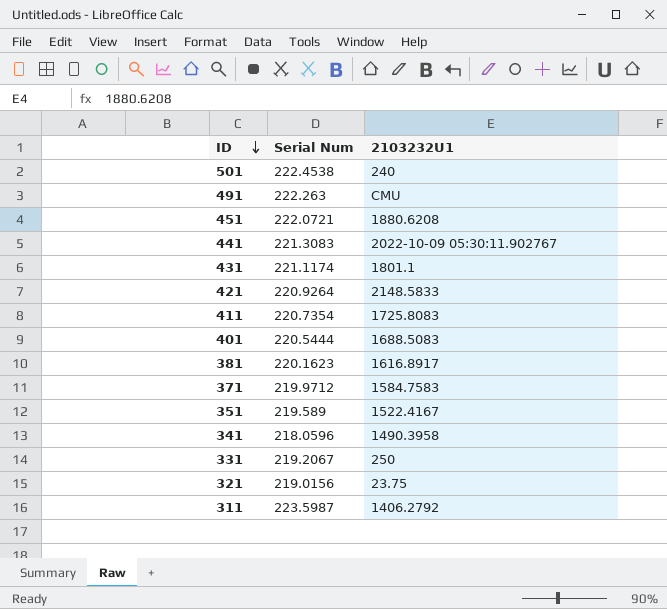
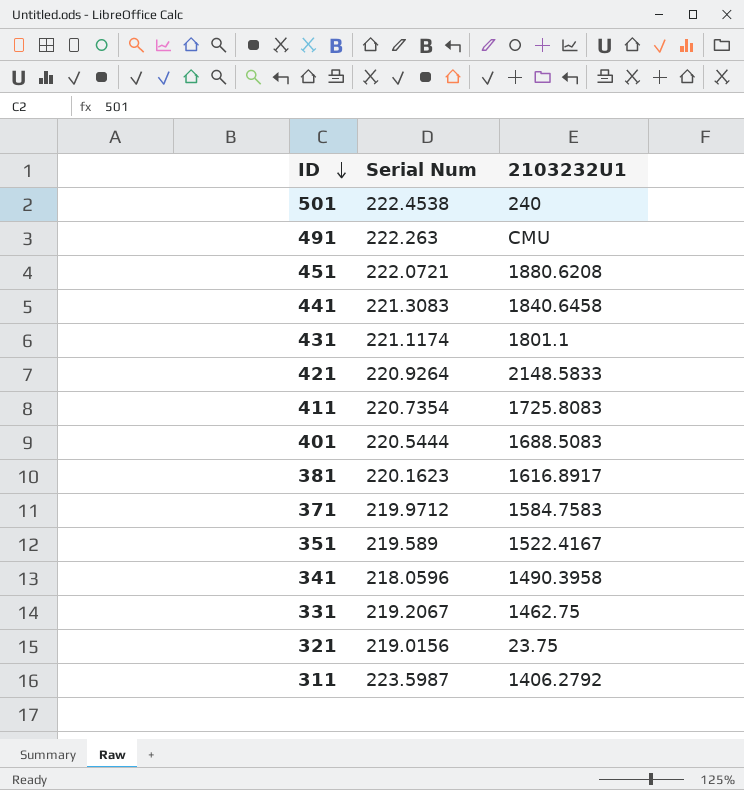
441 | 2103232U1: 2022-10-09 05:30:11.902767 -> 1840.6458
331 | 2103232U1: 250 -> 1462.75

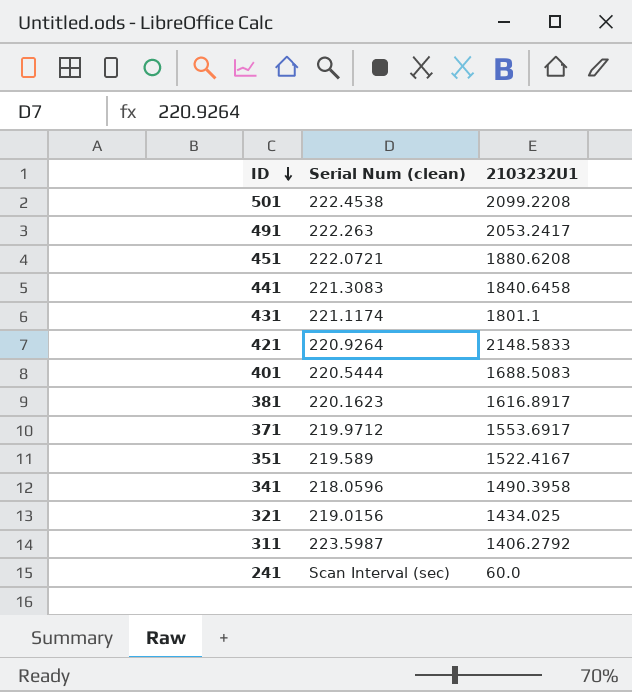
column name: Serial Num -> Serial Num (clean)
row 411: 220.7354 | 1725.8083 -> none
row 331: 219.2067 | 1462.75 -> none
501 | 2103232U1: 240 -> 2099.2208
491 | 2103232U1: CMU -> 2053.2417
371 | 2103232U1: 1584.7583 -> 1553.6917
321 | 2103232U1: 23.75 -> 1434.025
row 241: none -> Scan Interval (sec) | 60.0

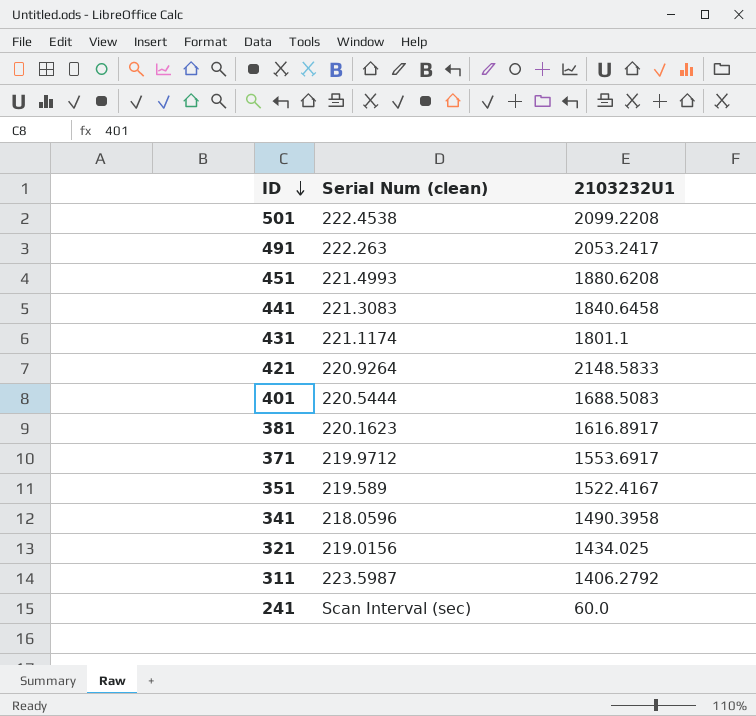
451 | Serial Num (clean): 222.0721 -> 221.4993

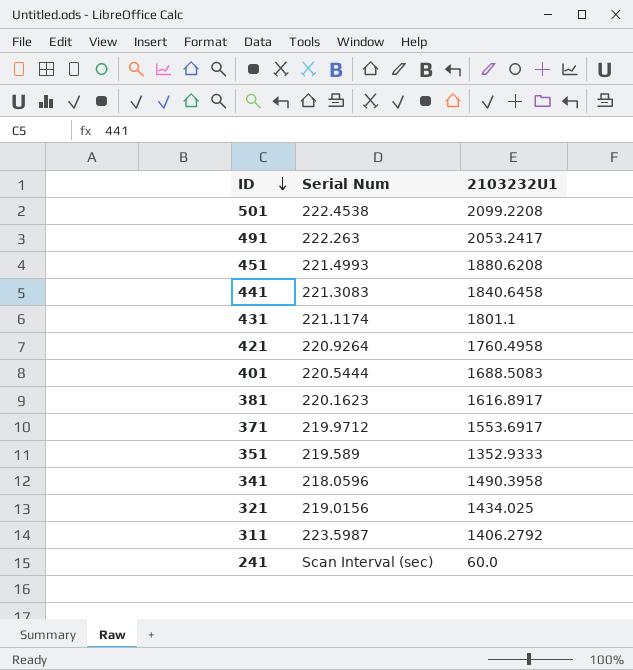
column name: Serial Num (clean) -> Serial Num
421 | 2103232U1: 2148.5833 -> 1760.4958
351 | 2103232U1: 1522.4167 -> 1352.9333

